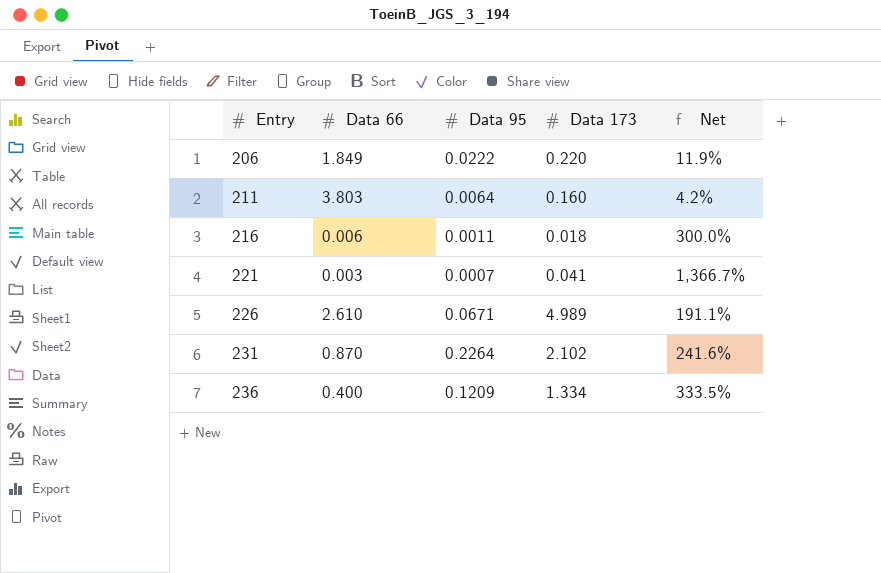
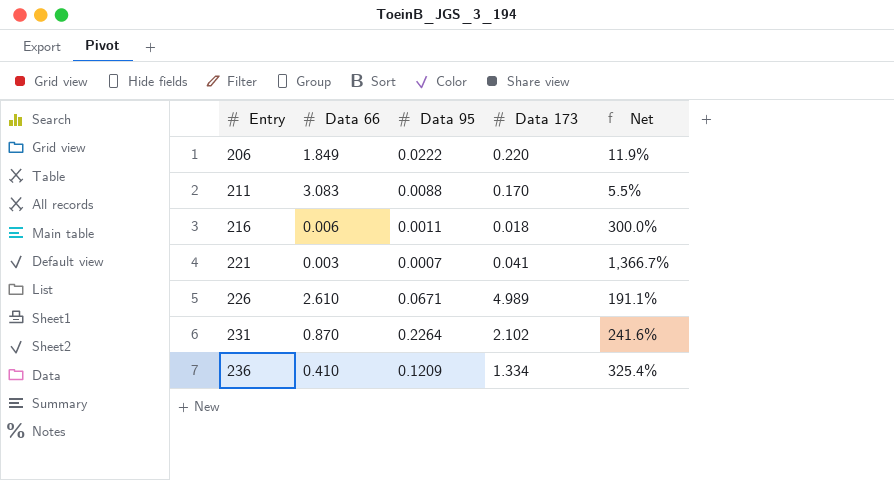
211 | Data 66: 3.803 -> 3.083
211 | Data 95: 0.0064 -> 0.0088
211 | Data 173: 0.160 -> 0.170
211 | Net: 4.2% -> 5.5%
236 | Data 66: 0.400 -> 0.410
236 | Net: 333.5% -> 325.4%

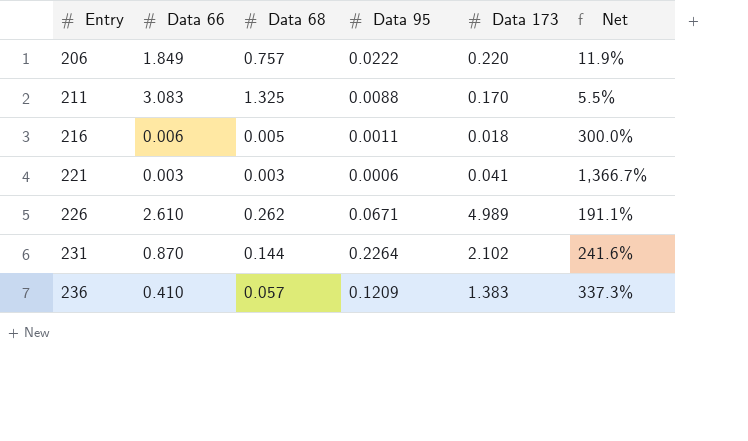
column Data 68 | position: none -> 3
221 | Data 95: 0.0007 -> 0.0006
236 | Data 173: 1.334 -> 1.383
236 | Net: 325.4% -> 337.3%

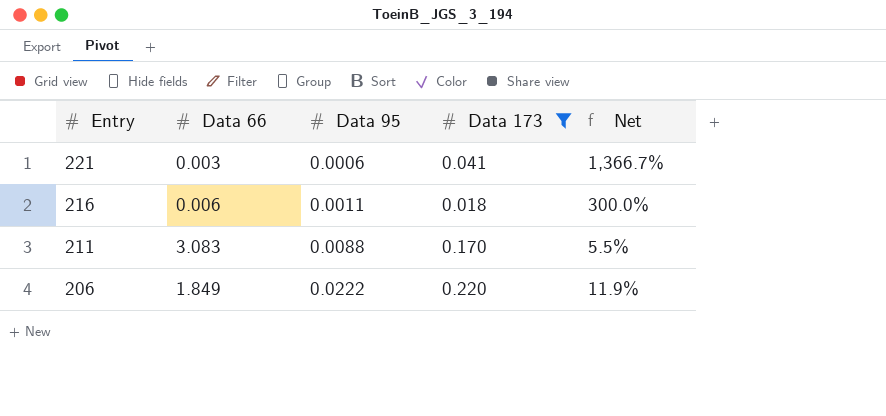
filter: none -> Data 173 <= 0.220
row order: Entry ascending -> Entry descending
column Data 68 | position: 3 -> none

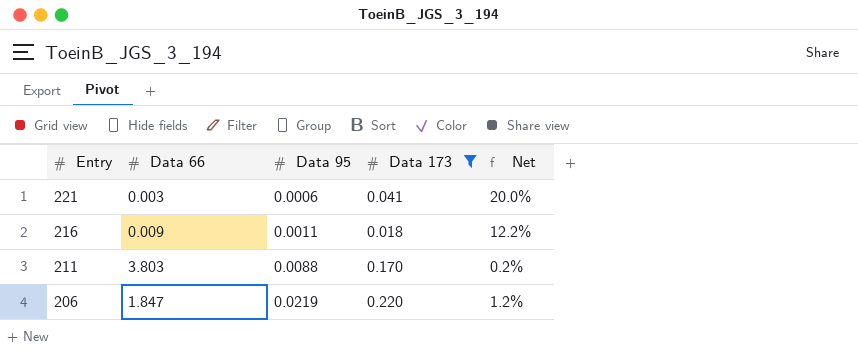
column Net | formula: [Data 173] / [Data 66] -> [Data 95] / [Data 66]
216 | Data 66: 0.006 -> 0.009
211 | Data 66: 3.083 -> 3.803
206 | Data 66: 1.849 -> 1.847
206 | Data 95: 0.0222 -> 0.0219

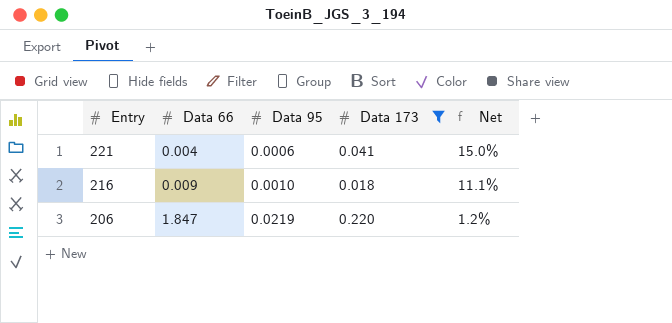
row 211: 3.803 | 0.0088 | 0.170 | 0.2% -> none
221 | Data 66: 0.003 -> 0.004
221 | Net: 20.0% -> 15.0%
216 | Data 95: 0.0011 -> 0.0010
216 | Net: 12.2% -> 11.1%

